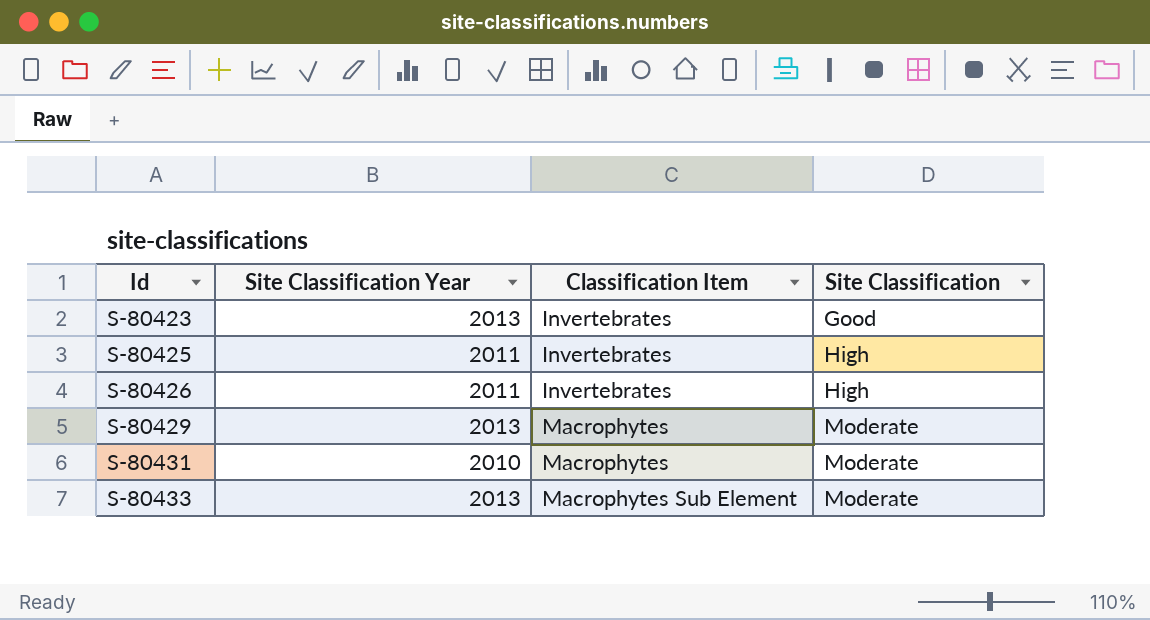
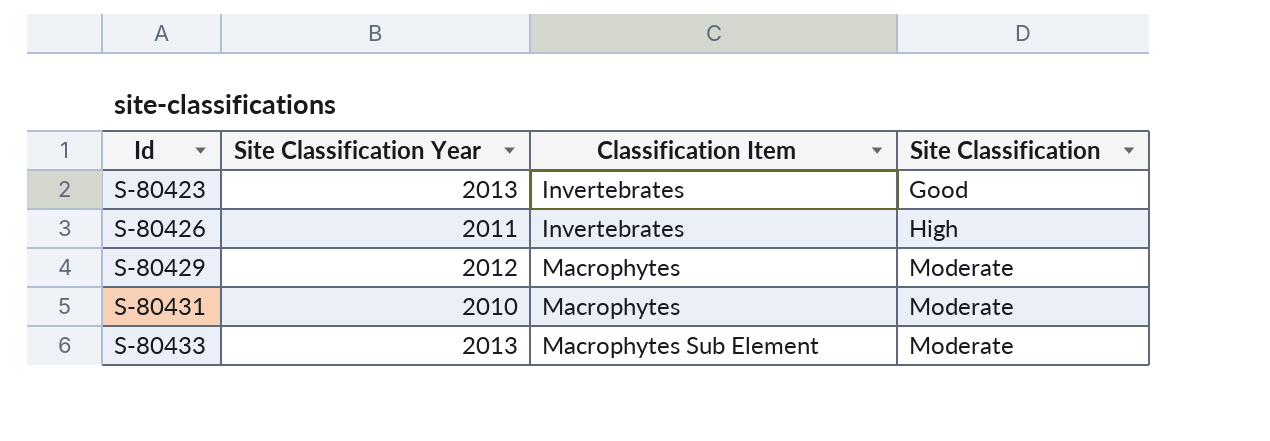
row S-80425: 2011 | Invertebrates | High -> none
S-80429 | Site Classification Year: 2013 -> 2012

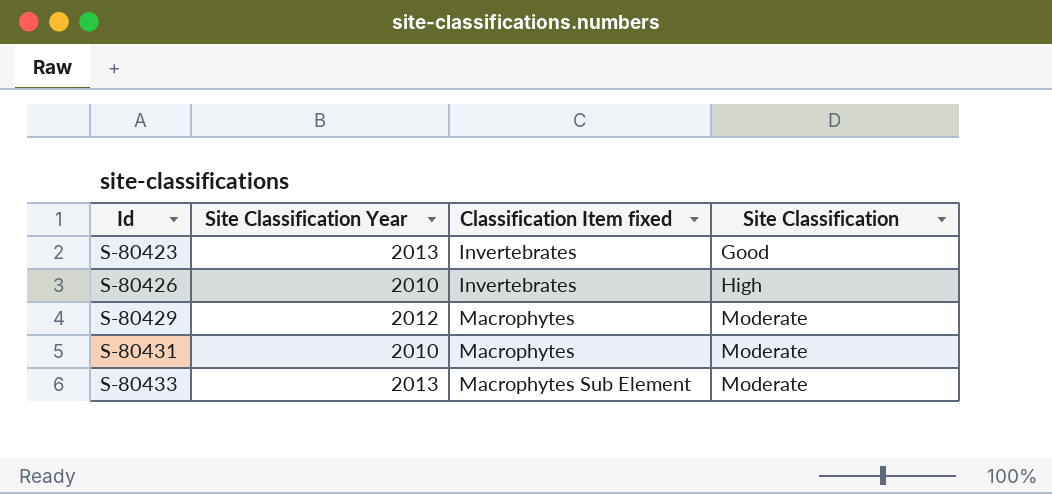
column name: Classification Item -> Classification Item fixed
S-80426 | Site Classification Year: 2011 -> 2010

